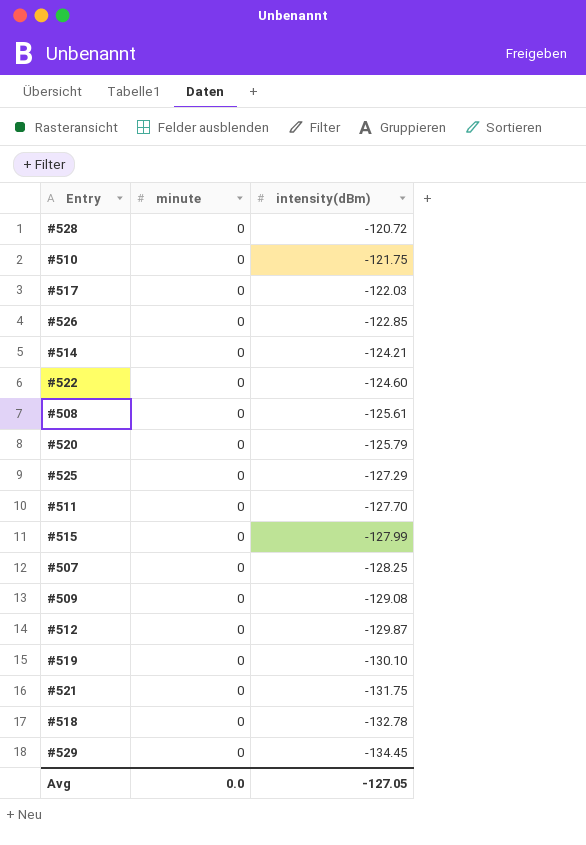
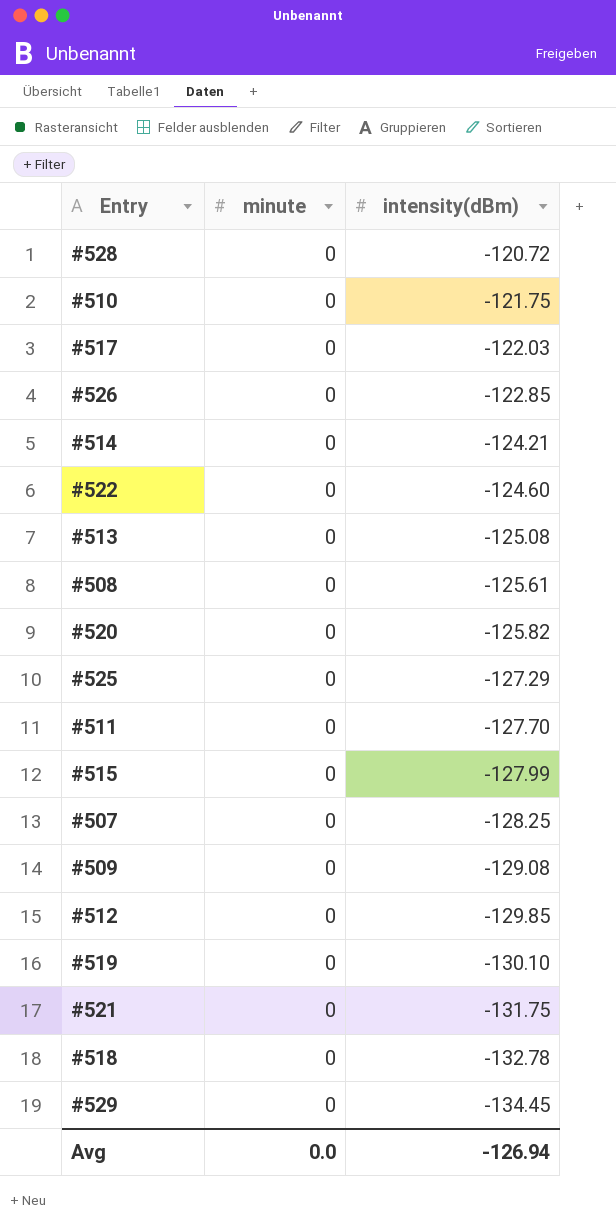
row #513: none -> 0 | -125.08
#520 | intensity(dBm): -125.79 -> -125.82
#512 | intensity(dBm): -129.87 -> -129.85
Avg | intensity(dBm): -127.05 -> -126.94

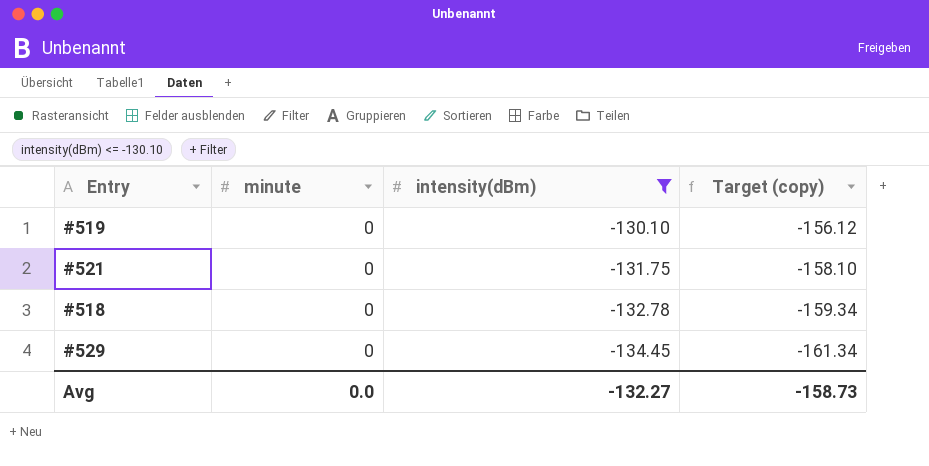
filter: none -> intensity(dBm) <= -130.10
column Target (copy) | formula: none -> [intensity(dBm)] * 1.2
Avg | intensity(dBm): -126.94 -> -132.27

